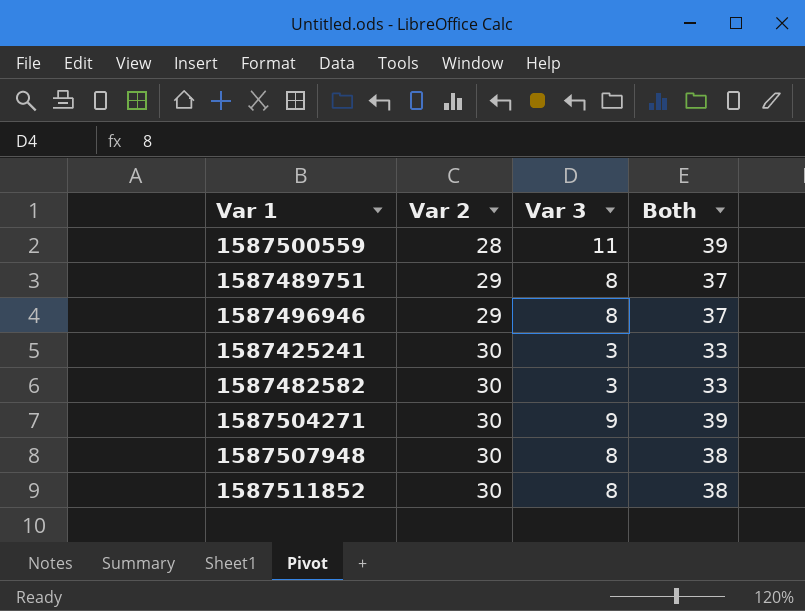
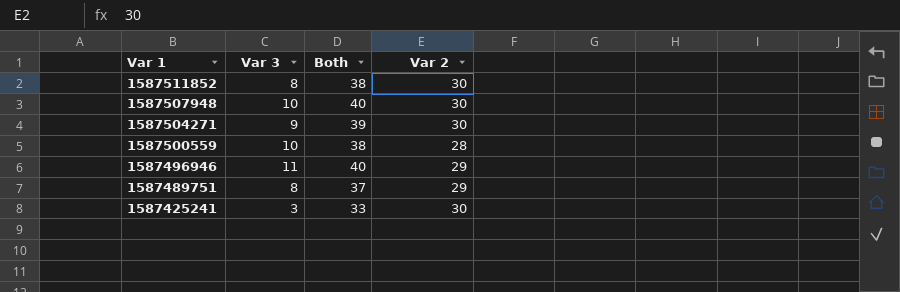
row order: Var 2 ascending -> Var 1 descending
column Var 2 | position: 2 -> 4
row 1587482582: 30 | 3 | 33 -> none
1587507948 | Var 3: 8 -> 10
1587507948 | Both: 38 -> 40
1587500559 | Var 3: 11 -> 10
1587500559 | Both: 39 -> 38
1587496946 | Var 3: 8 -> 11
1587496946 | Both: 37 -> 40

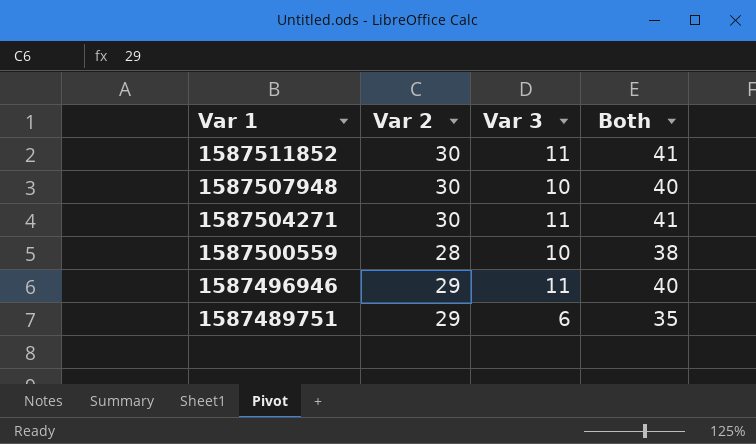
column Var 2 | position: 4 -> 2
row 1587425241: 3 | 33 | 30 -> none
1587511852 | Var 3: 8 -> 11
1587511852 | Both: 38 -> 41
1587504271 | Var 3: 9 -> 11
1587504271 | Both: 39 -> 41
1587489751 | Var 3: 8 -> 6
1587489751 | Both: 37 -> 35

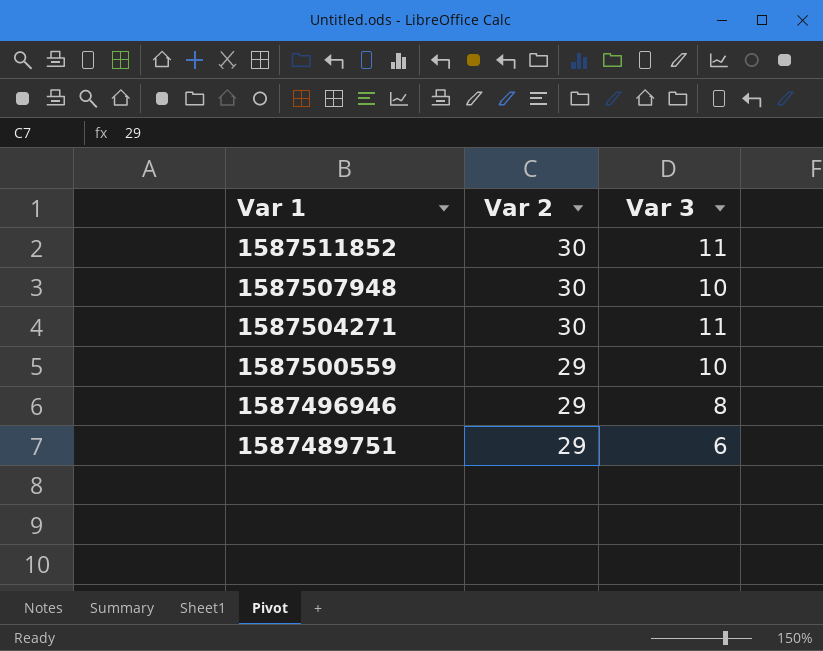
column Both | formula: [Var 2] + [Var 3] -> none
1587500559 | Var 2: 28 -> 29
1587496946 | Var 3: 11 -> 8

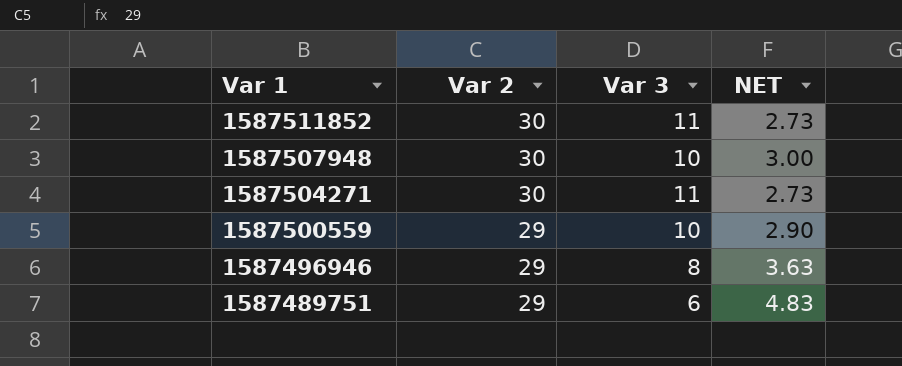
column NET | formula: none -> [Var 2] / [Var 3]

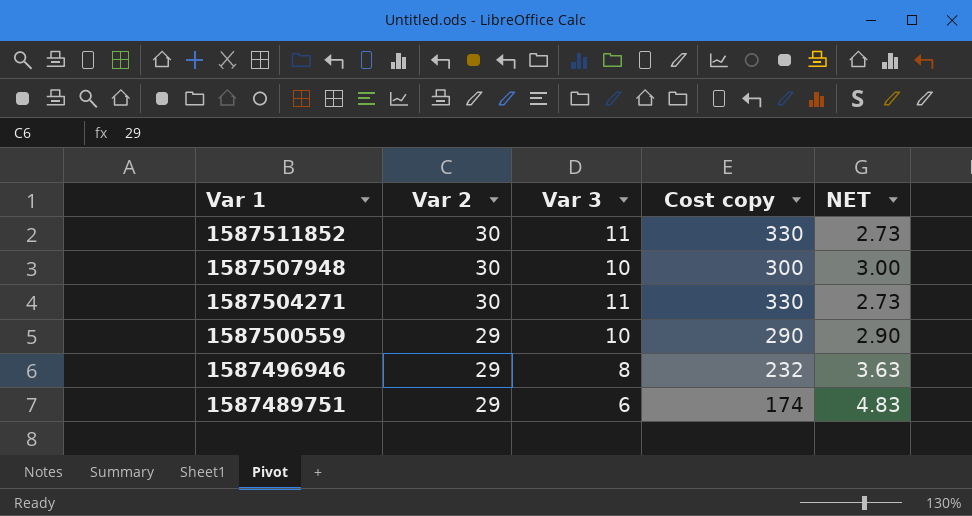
column Cost copy | formula: none -> [Var 2] * [Var 3]

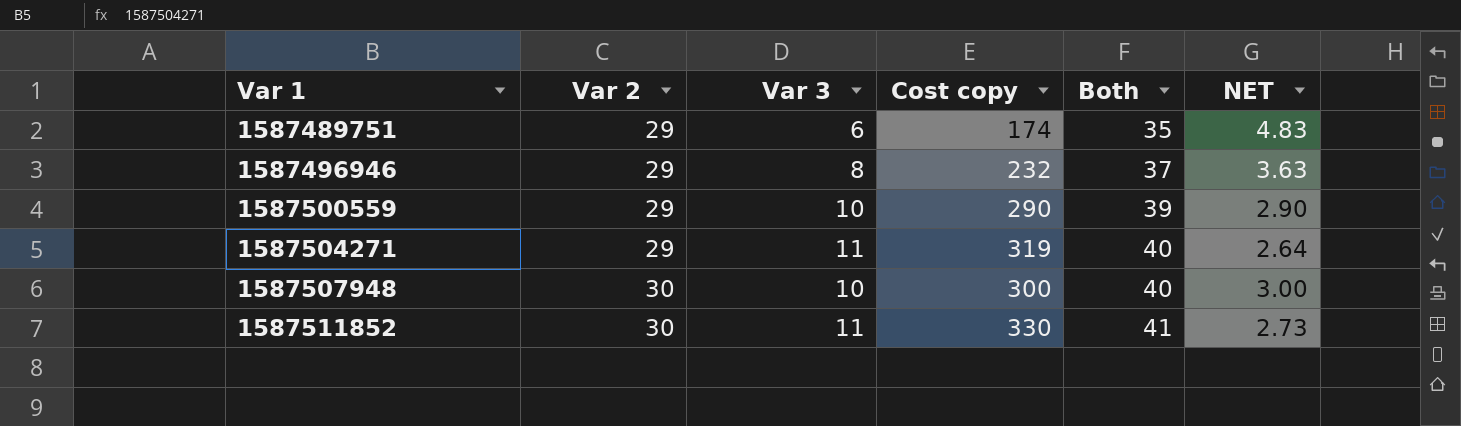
row order: Var 1 descending -> Var 1 ascending
column Both | formula: none -> [Var 2] + [Var 3]
1587504271 | Var 2: 30 -> 29
1587504271 | Cost copy: 330 -> 319
1587504271 | NET: 2.73 -> 2.64

